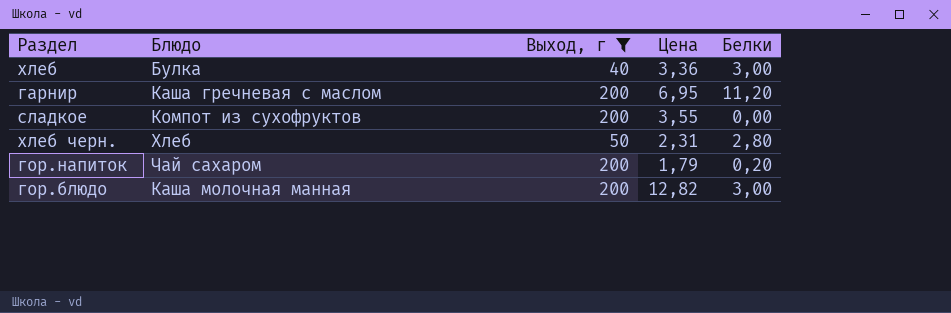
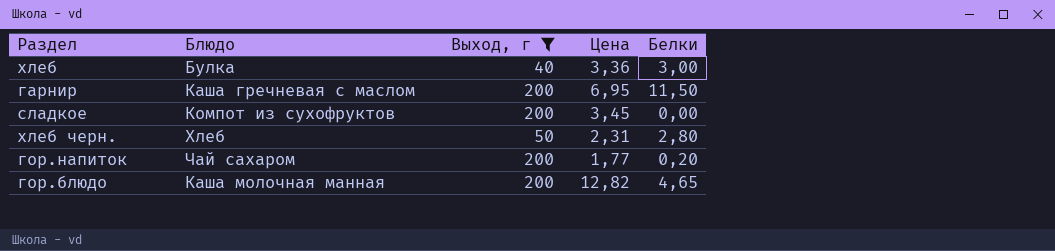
гарнир | Белки: 11,20 -> 11,50
сладкое | Цена: 3,55 -> 3,45
гор.напиток | Цена: 1,79 -> 1,77
гор.блюдо | Белки: 3,00 -> 4,65

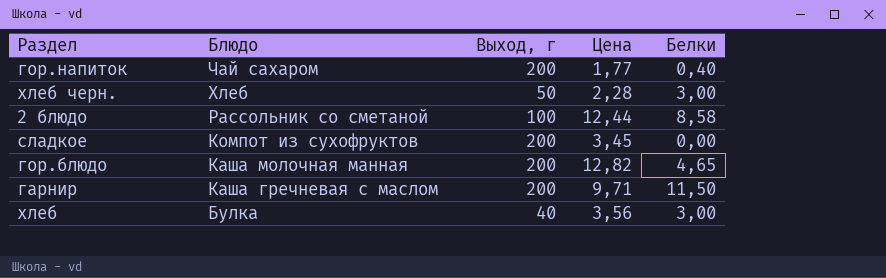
filter: Выход, г != 100 -> none
row order: none -> Блюдо descending
гор.напиток | Белки: 0,20 -> 0,40
хлеб черн. | Цена: 2,31 -> 2,28
хлеб черн. | Белки: 2,80 -> 3,00
гарнир | Цена: 6,95 -> 9,71
хлеб | Цена: 3,36 -> 3,56

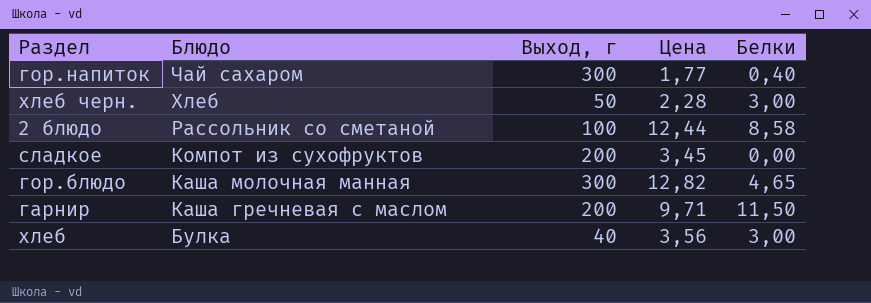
гор.напиток | Выход, г: 200 -> 300
гор.блюдо | Выход, г: 200 -> 300

